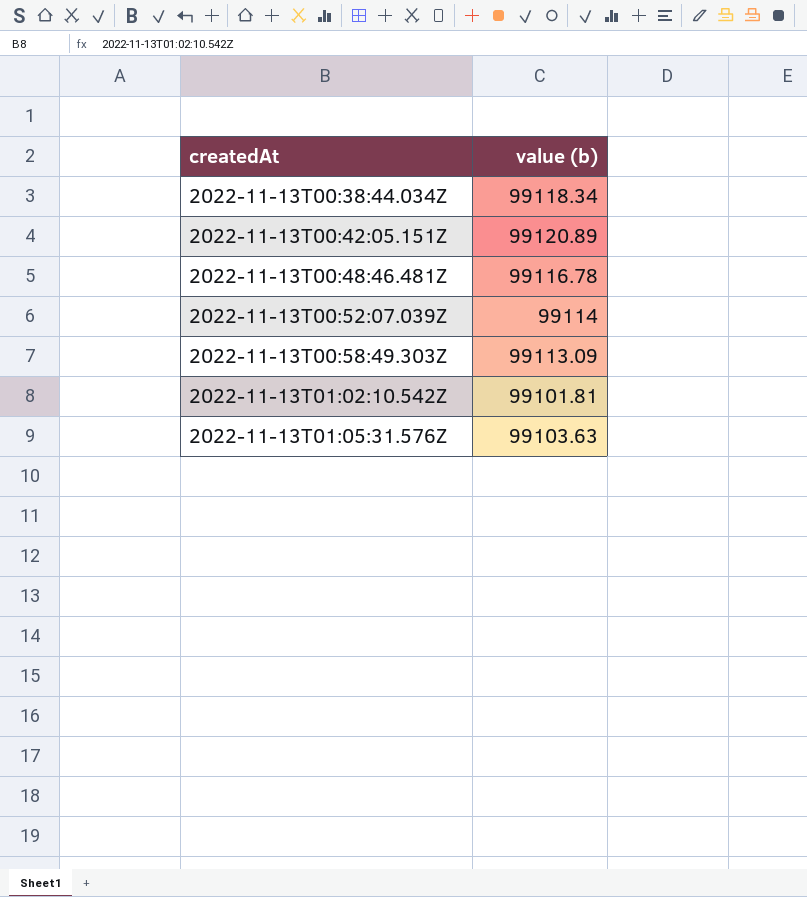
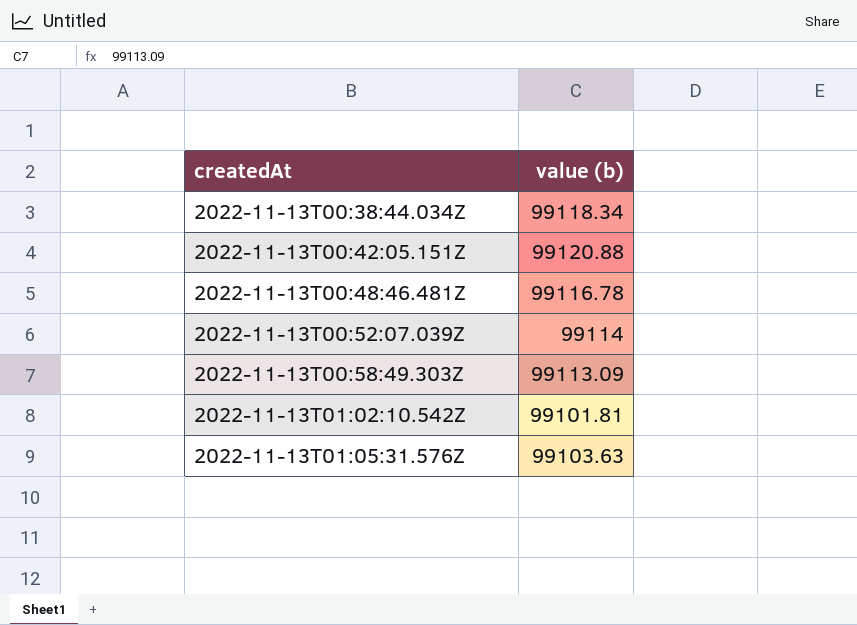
2022-11-13T00:42:05.151Z | value (b): 99120.89 -> 99120.88

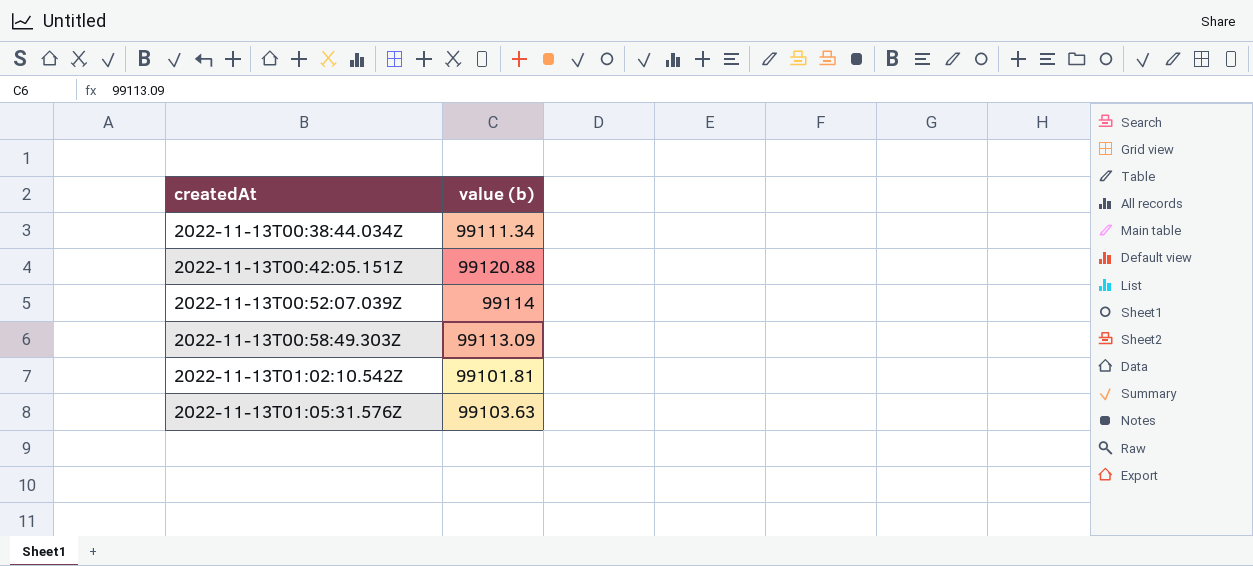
row 2022-11-13T00:48:46.481Z: 99116.78 -> none
2022-11-13T00:38:44.034Z | value (b): 99118.34 -> 99111.34

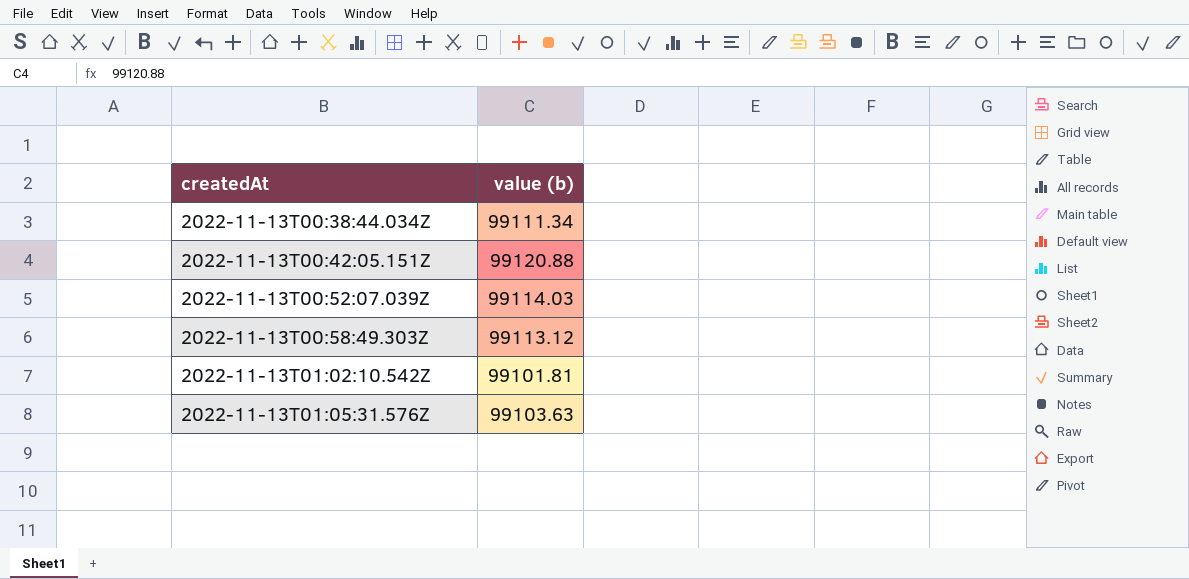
2022-11-13T00:52:07.039Z | value (b): 99114 -> 99114.03
2022-11-13T00:58:49.303Z | value (b): 99113.09 -> 99113.12

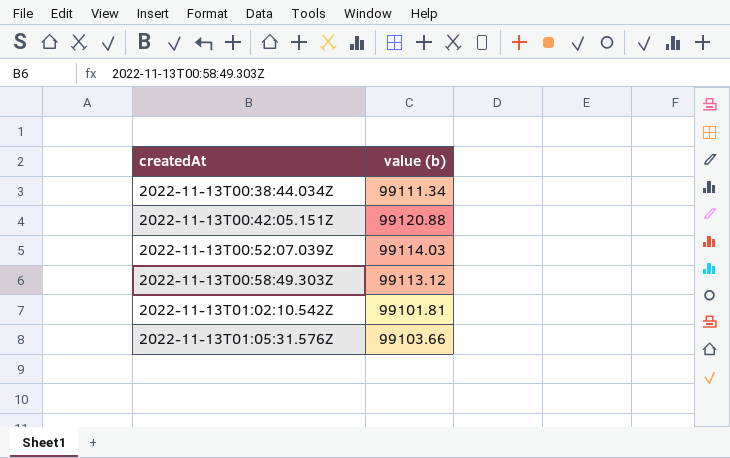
2022-11-13T01:05:31.576Z | value (b): 99103.63 -> 99103.66

